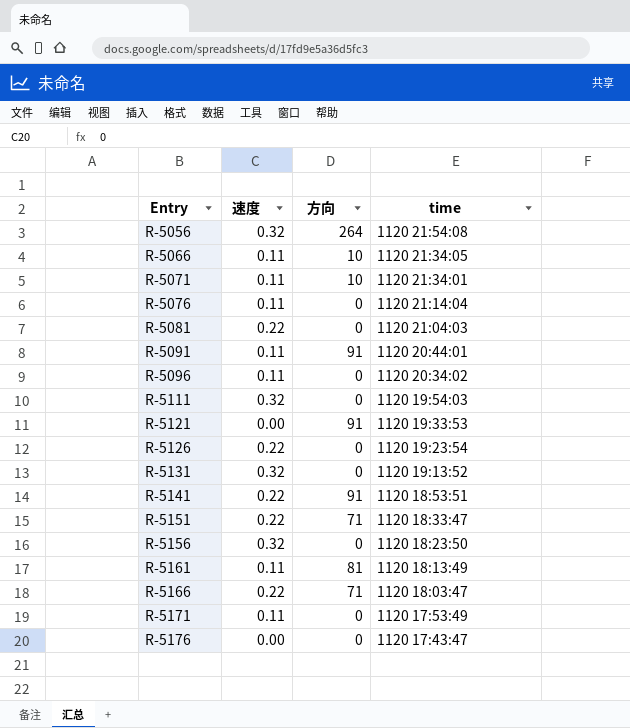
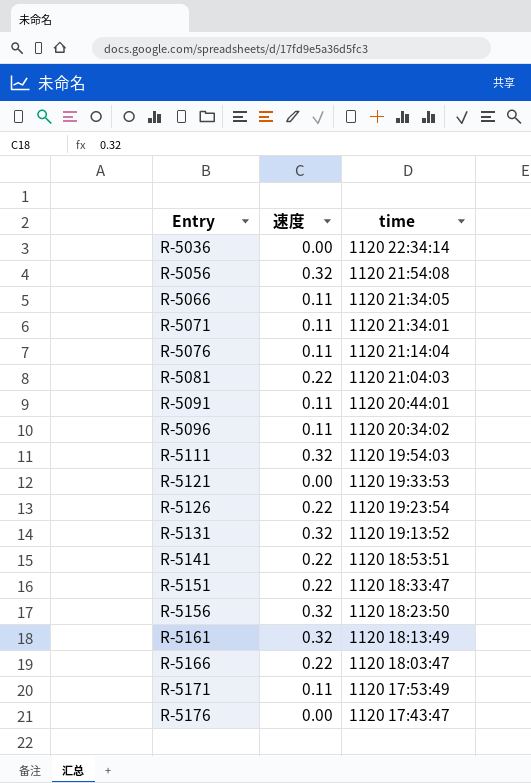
column 方向 | position: 3 -> none
row R-5036: none -> 0.00 | 1120 22:34:14
R-5161 | 速度: 0.11 -> 0.32

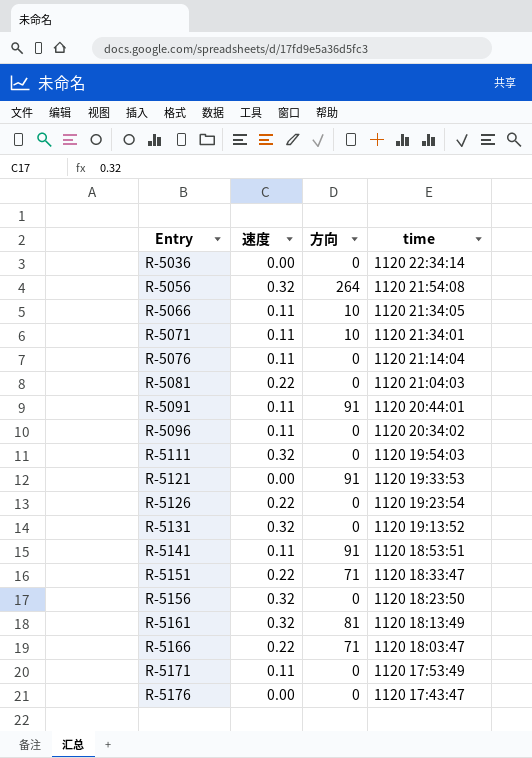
column 方向 | position: none -> 3
R-5141 | 速度: 0.22 -> 0.11

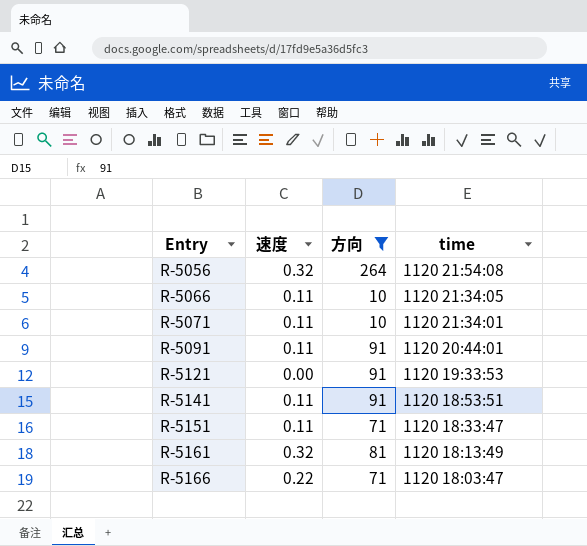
filter: none -> 方向 != 0
R-5151 | 速度: 0.22 -> 0.11

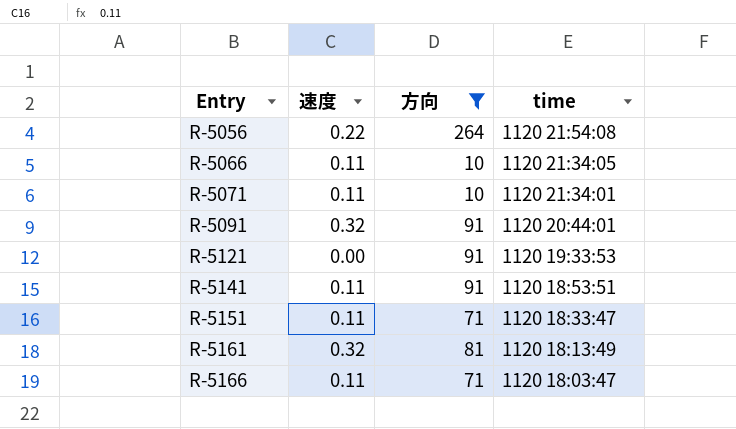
R-5056 | 速度: 0.32 -> 0.22
R-5091 | 速度: 0.11 -> 0.32
R-5166 | 速度: 0.22 -> 0.11

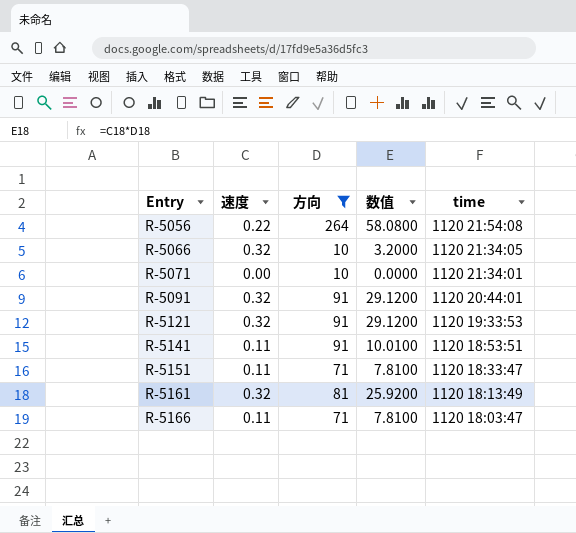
column 数值 | formula: none -> [速度] * [方向]
R-5066 | 速度: 0.11 -> 0.32
R-5071 | 速度: 0.11 -> 0.00
R-5121 | 速度: 0.00 -> 0.32

